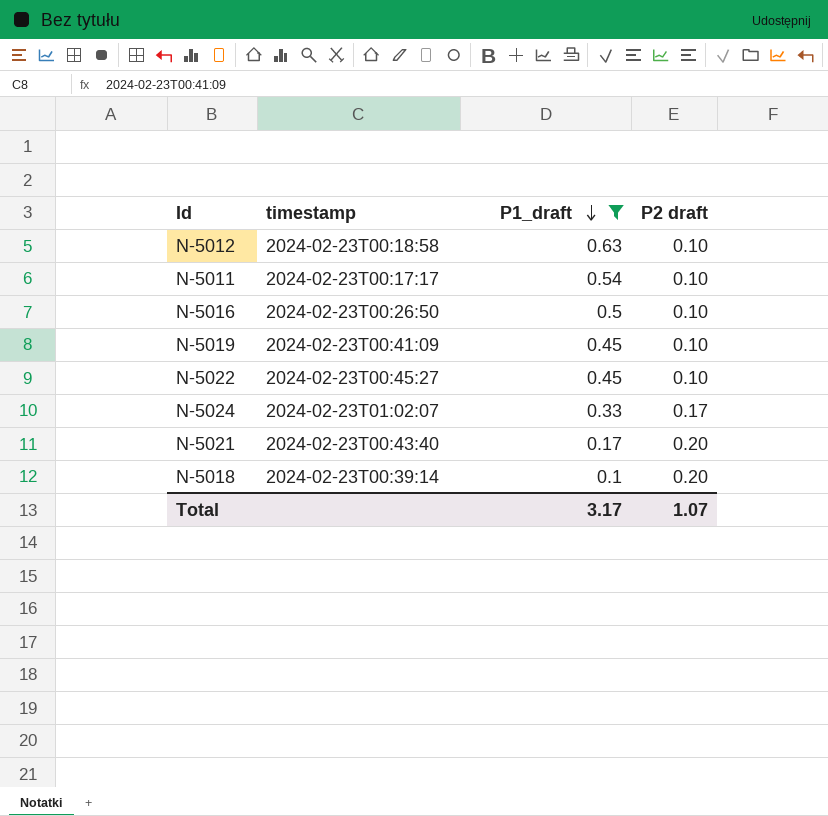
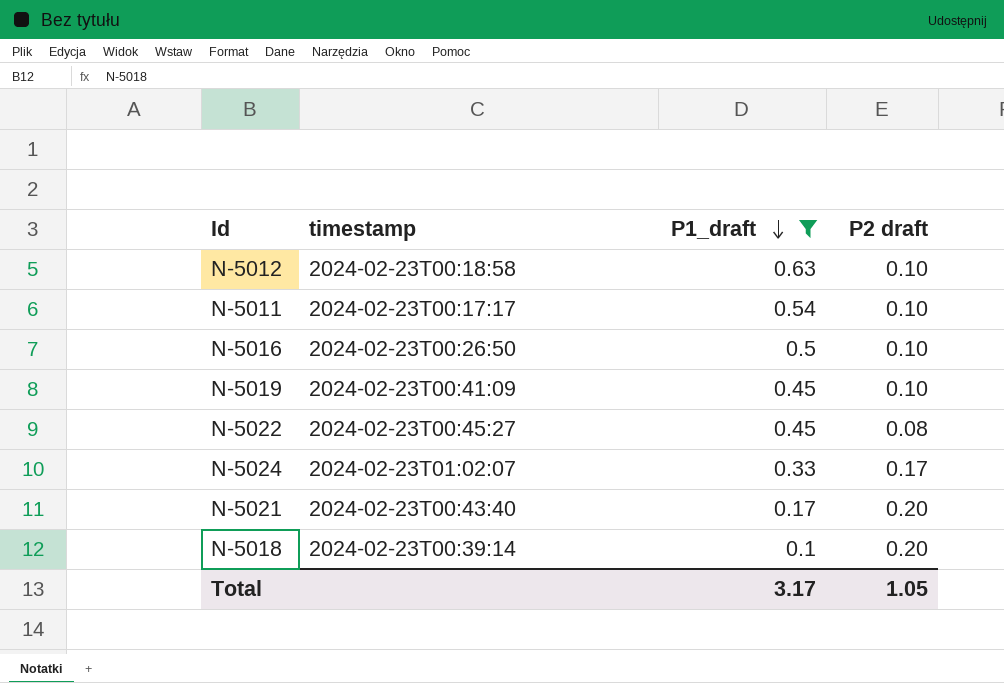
N-5022 | P2 draft: 0.10 -> 0.08
Total | P2 draft: 1.07 -> 1.05

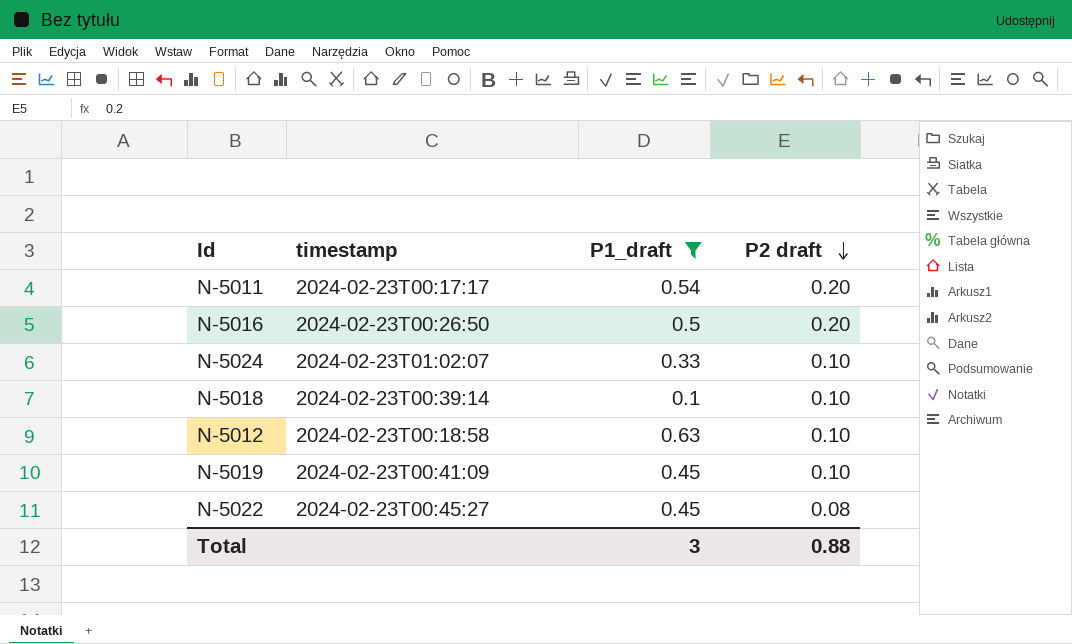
row order: P1_draft descending -> P2 draft descending
row N-5021: 2024-02-23T00:43:40 | 0.17 | 0.20 -> none
N-5011 | P2 draft: 0.10 -> 0.20
N-5016 | P2 draft: 0.10 -> 0.20
N-5024 | P2 draft: 0.17 -> 0.10
N-5018 | P2 draft: 0.20 -> 0.10
Total | P1_draft: 3.17 -> 3
Total | P2 draft: 1.05 -> 0.88

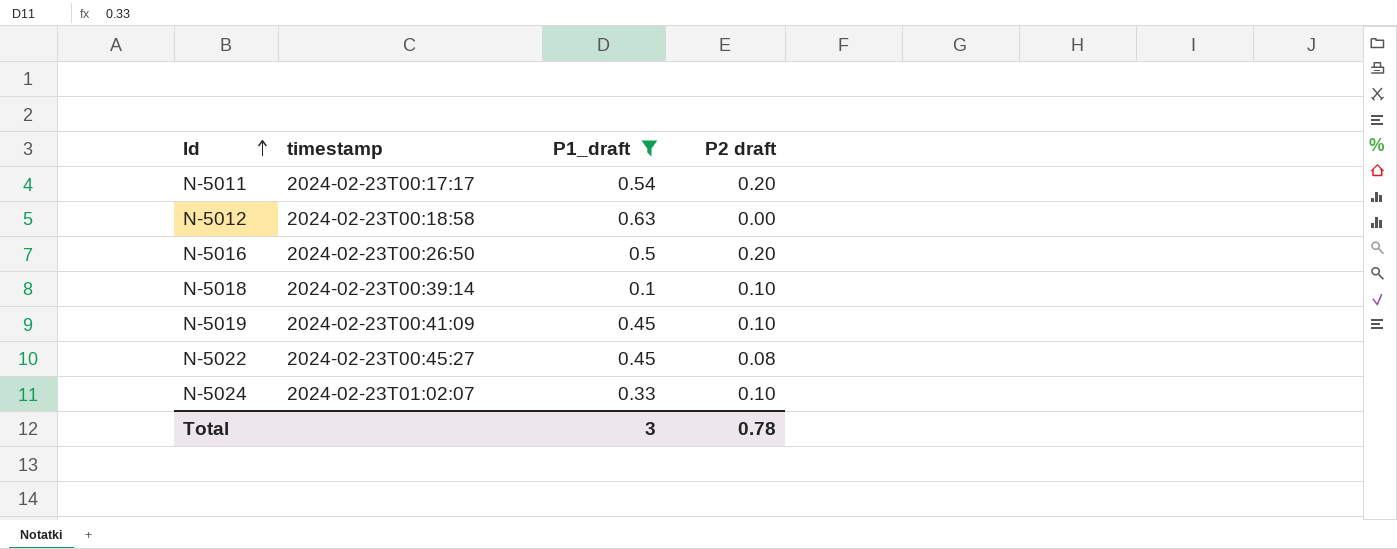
row order: P2 draft descending -> Id ascending
N-5012 | P2 draft: 0.10 -> 0.00
Total | P2 draft: 0.88 -> 0.78

